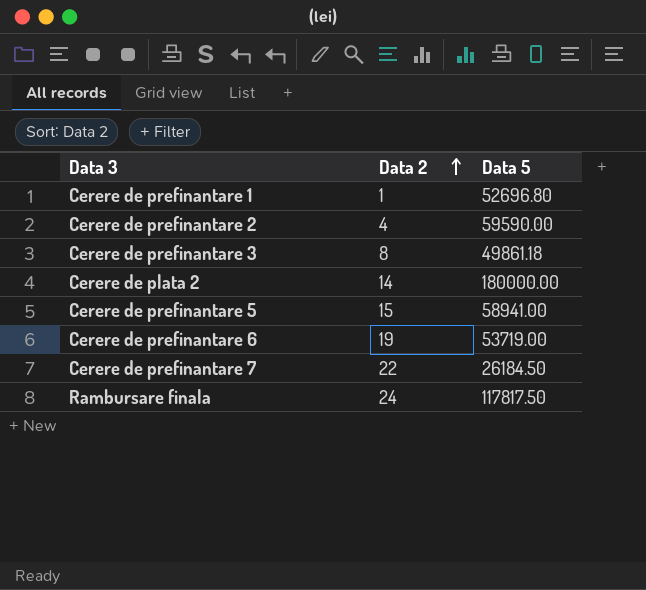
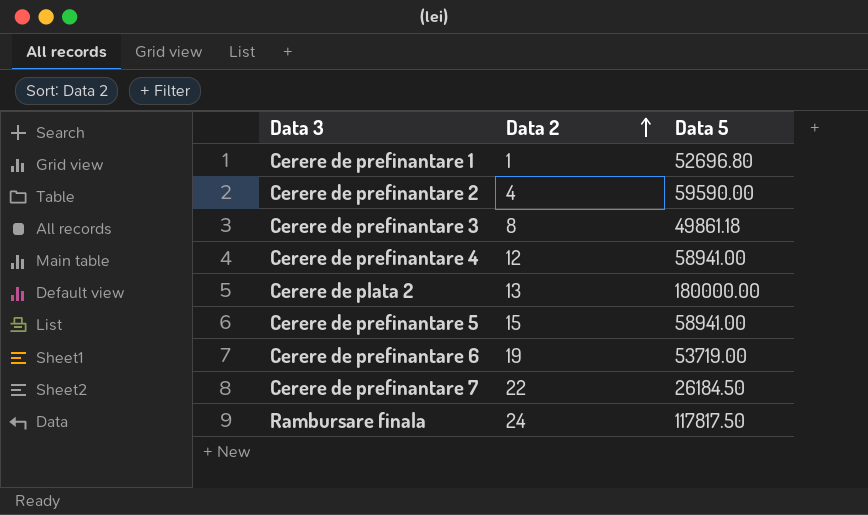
row Cerere de prefinantare 4: none -> 12 | 58941.00
Cerere de plata 2 | Data 2: 14 -> 13

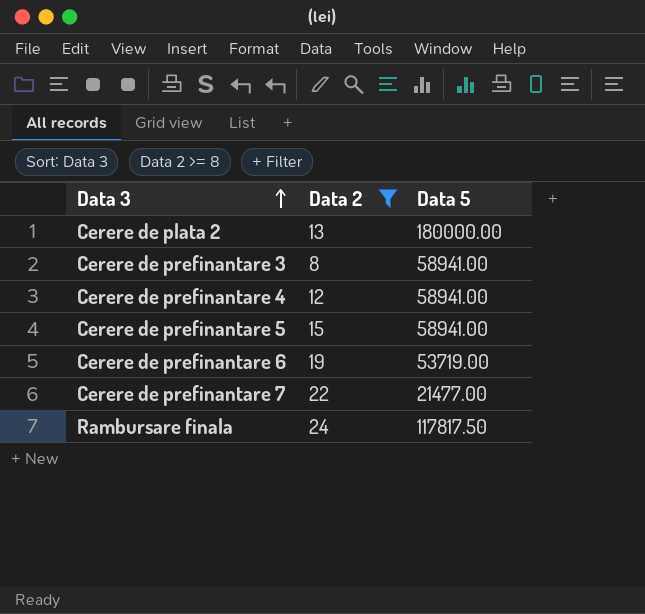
filter: none -> Data 2 >= 8
row order: Data 2 ascending -> Data 3 ascending
Cerere de prefinantare 3 | Data 5: 49861.18 -> 58941.00
Cerere de prefinantare 7 | Data 5: 26184.50 -> 21477.00

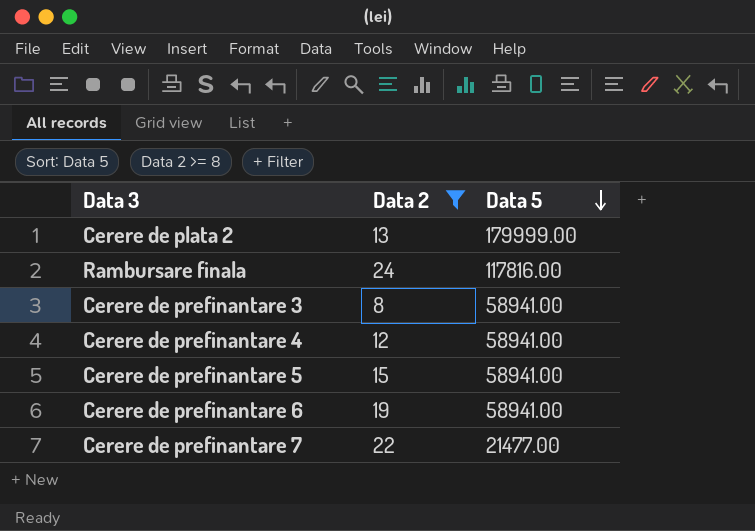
row order: Data 3 ascending -> Data 5 descending
Cerere de plata 2 | Data 5: 180000.00 -> 179999.00
Rambursare finala | Data 5: 117817.50 -> 117816.00
Cerere de prefinantare 6 | Data 5: 53719.00 -> 58941.00

